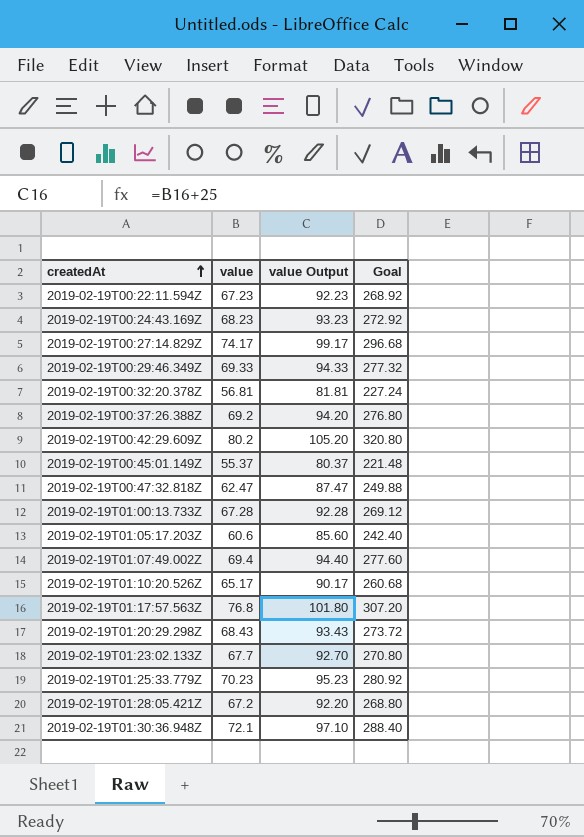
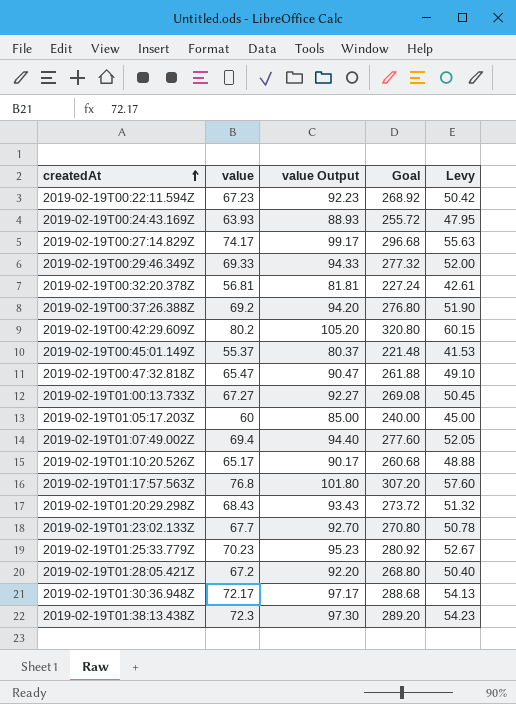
column Levy | formula: none -> [value] * 0.75
2019-02-19T00:24:43.169Z | value: 68.23 -> 63.93
2019-02-19T00:24:43.169Z | value Output: 93.23 -> 88.93
2019-02-19T00:24:43.169Z | Goal: 272.92 -> 255.72
2019-02-19T00:47:32.818Z | value: 62.47 -> 65.47
2019-02-19T00:47:32.818Z | value Output: 87.47 -> 90.47
2019-02-19T00:47:32.818Z | Goal: 249.88 -> 261.88
2019-02-19T01:00:13.733Z | value: 67.28 -> 67.27
2019-02-19T01:00:13.733Z | value Output: 92.28 -> 92.27
2019-02-19T01:00:13.733Z | Goal: 269.12 -> 269.08
2019-02-19T01:05:17.203Z | value: 60.6 -> 60
2019-02-19T01:05:17.203Z | value Output: 85.60 -> 85.00
2019-02-19T01:05:17.203Z | Goal: 242.40 -> 240.00
2019-02-19T01:30:36.948Z | value: 72.1 -> 72.17
2019-02-19T01:30:36.948Z | value Output: 97.10 -> 97.17
2019-02-19T01:30:36.948Z | Goal: 288.40 -> 288.68
row 2019-02-19T01:38:13.438Z: none -> 72.3 | 97.30 | 289.20 | 54.23

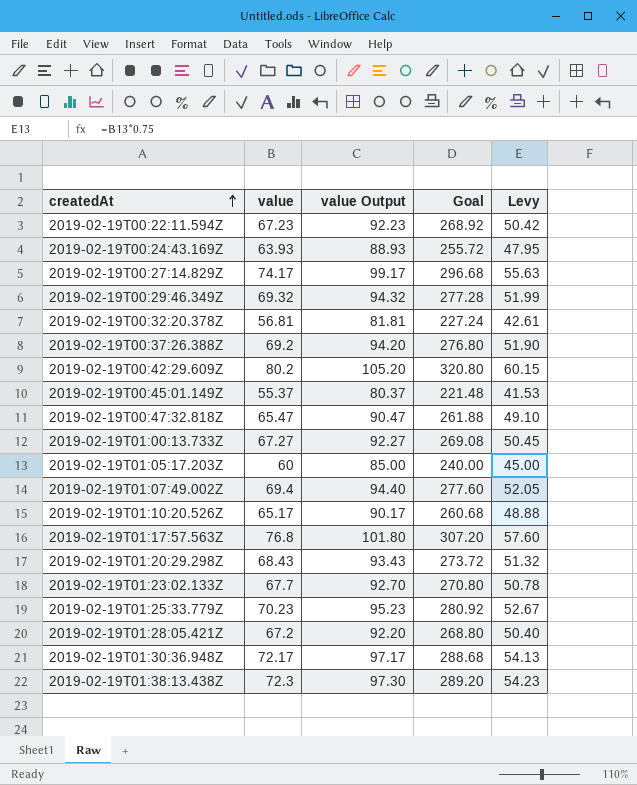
2019-02-19T00:29:46.349Z | value: 69.33 -> 69.32
2019-02-19T00:29:46.349Z | value Output: 94.33 -> 94.32
2019-02-19T00:29:46.349Z | Goal: 277.32 -> 277.28
2019-02-19T00:29:46.349Z | Levy: 52.00 -> 51.99

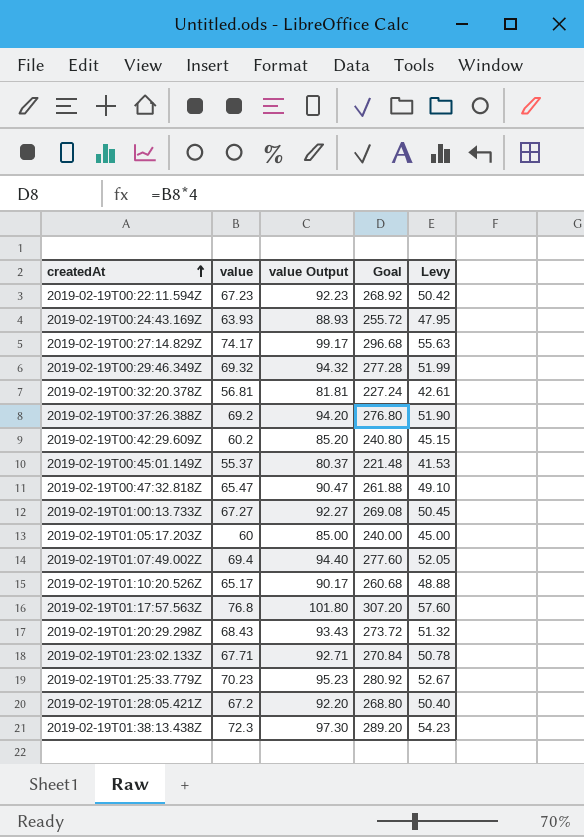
row 2019-02-19T01:30:36.948Z: 72.17 | 97.17 | 288.68 | 54.13 -> none
2019-02-19T00:42:29.609Z | value: 80.2 -> 60.2
2019-02-19T00:42:29.609Z | value Output: 105.20 -> 85.20
2019-02-19T00:42:29.609Z | Goal: 320.80 -> 240.80
2019-02-19T00:42:29.609Z | Levy: 60.15 -> 45.15
2019-02-19T01:23:02.133Z | value: 67.7 -> 67.71
2019-02-19T01:23:02.133Z | value Output: 92.70 -> 92.71
2019-02-19T01:23:02.133Z | Goal: 270.80 -> 270.84

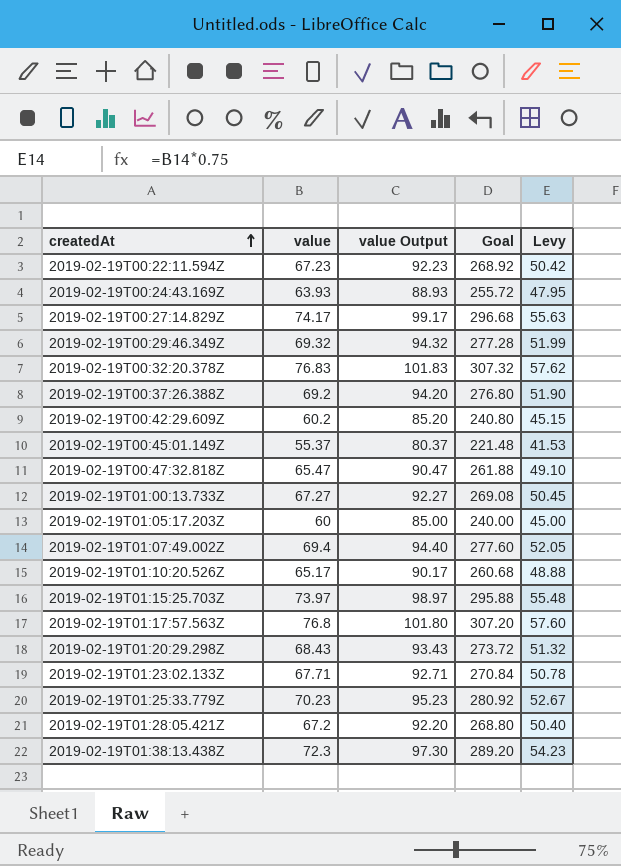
2019-02-19T00:32:20.378Z | value: 56.81 -> 76.83
2019-02-19T00:32:20.378Z | value Output: 81.81 -> 101.83
2019-02-19T00:32:20.378Z | Goal: 227.24 -> 307.32
2019-02-19T00:32:20.378Z | Levy: 42.61 -> 57.62
row 2019-02-19T01:15:25.703Z: none -> 73.97 | 98.97 | 295.88 | 55.48

